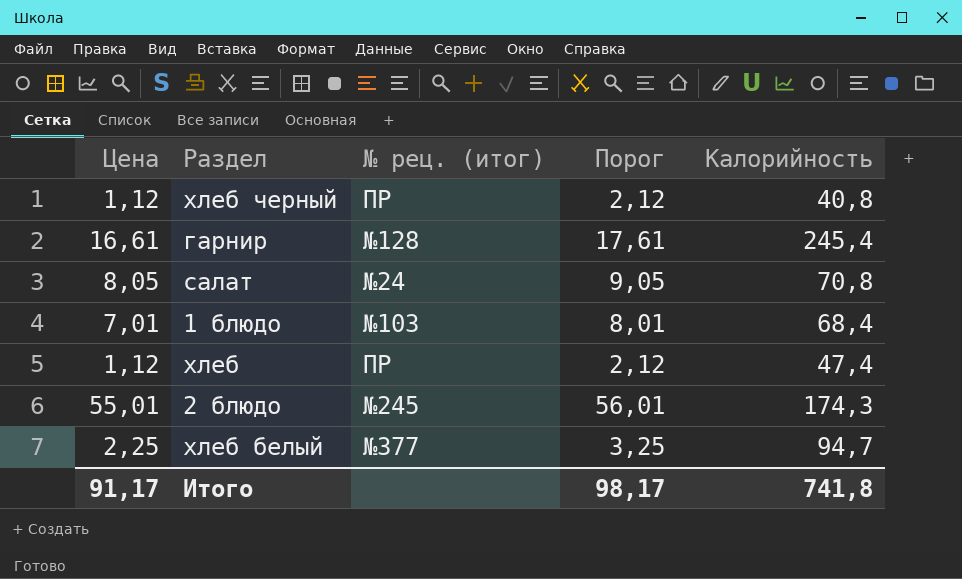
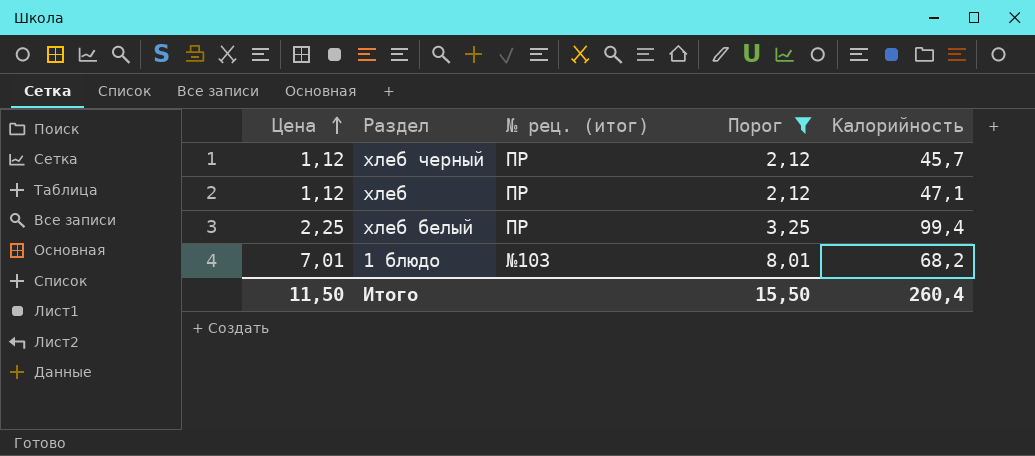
filter: none -> Порог <= 8,01
row order: none -> Цена ascending
хлеб черный | Калорийность: 40,8 -> 45,7
хлеб | Калорийность: 47,4 -> 47,1
хлеб белый | № рец. (итог): №377 -> ПР
хлеб белый | Калорийность: 94,7 -> 99,4
1 блюдо | Калорийность: 68,4 -> 68,2
Итого | Цена: 91,17 -> 11,50
Итого | Порог: 98,17 -> 15,50
Итого | Калорийность: 741,8 -> 260,4

